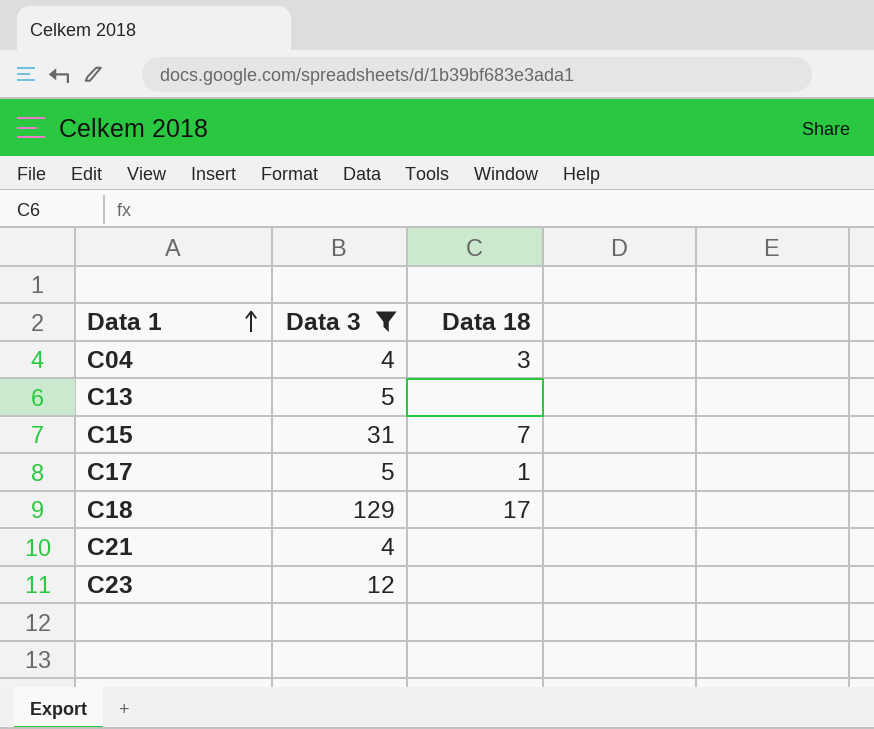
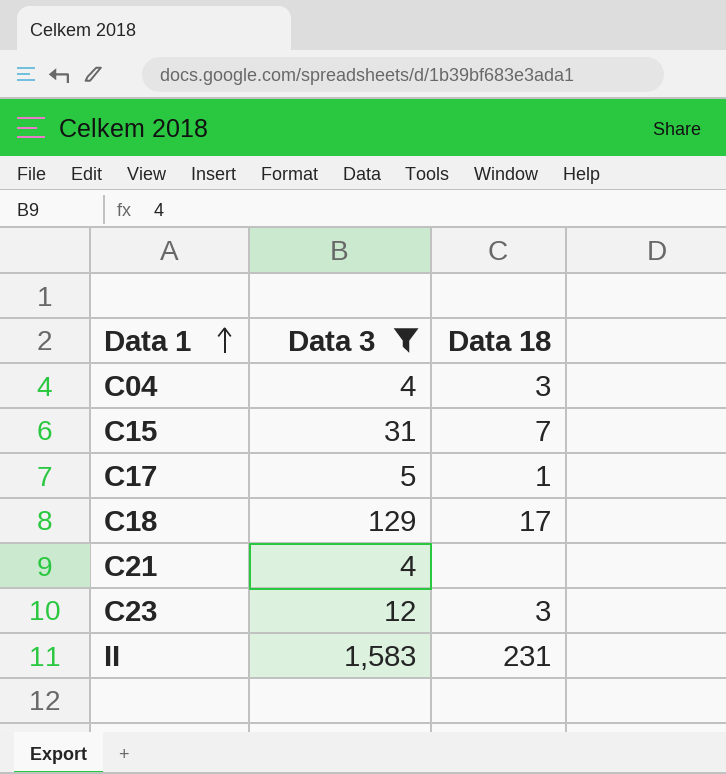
row C13: 5 | none -> none
C23 | Data 18: none -> 3
row II: none -> 1,583 | 231

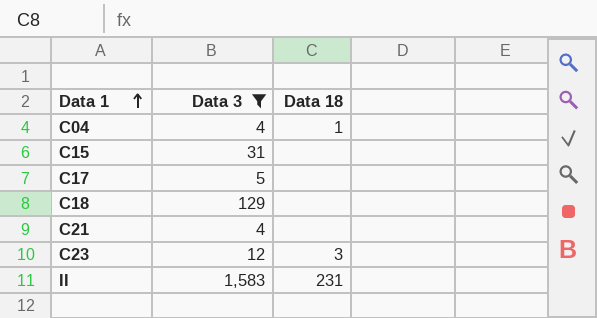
C04 | Data 18: 3 -> 1
C15 | Data 18: 7 -> none
C17 | Data 18: 1 -> none
C18 | Data 18: 17 -> none

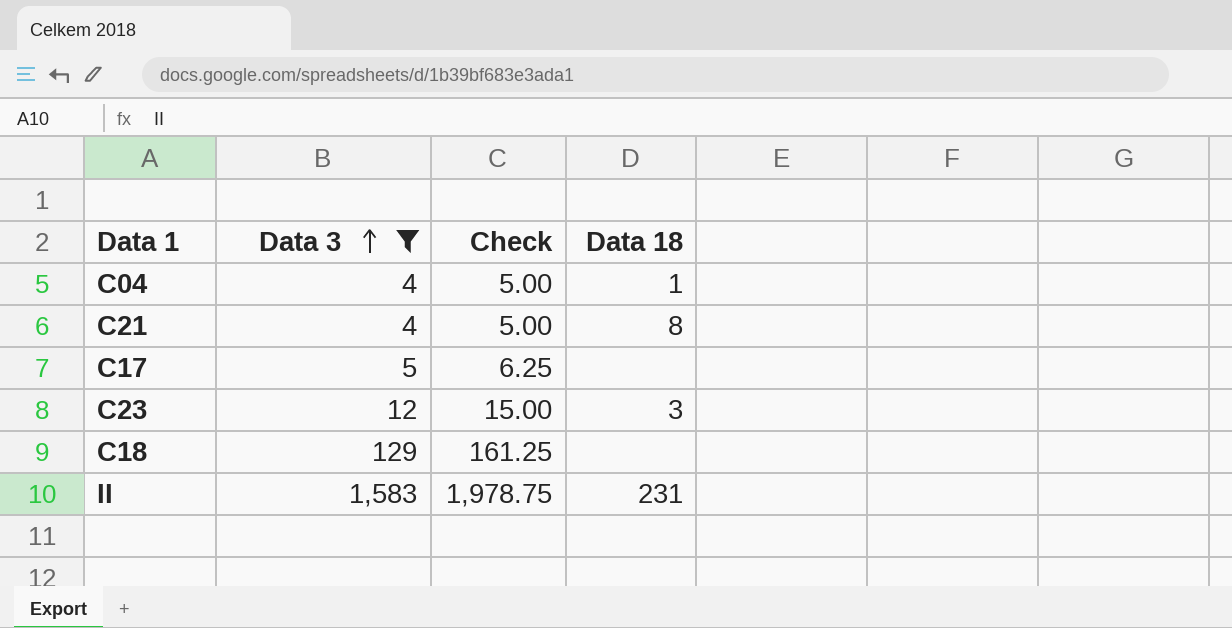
row order: Data 1 ascending -> Data 3 ascending
column Check | formula: none -> [Data 3] * 1.25
row C15: 31 | none -> none
C21 | Data 18: none -> 8

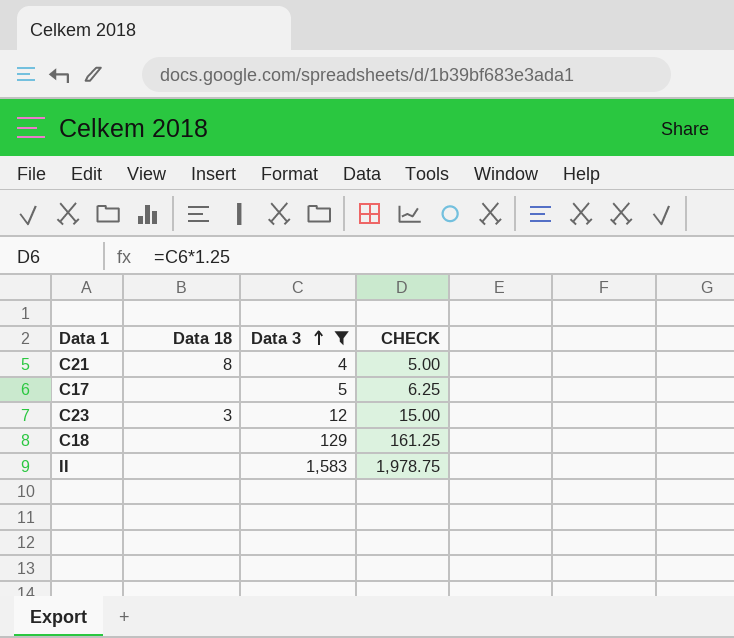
column Data 18 | position: 4 -> 2
column name: Check -> CHECK
row C04: 4 | 5.00 | 1 -> none
II | Data 18: 231 -> none

